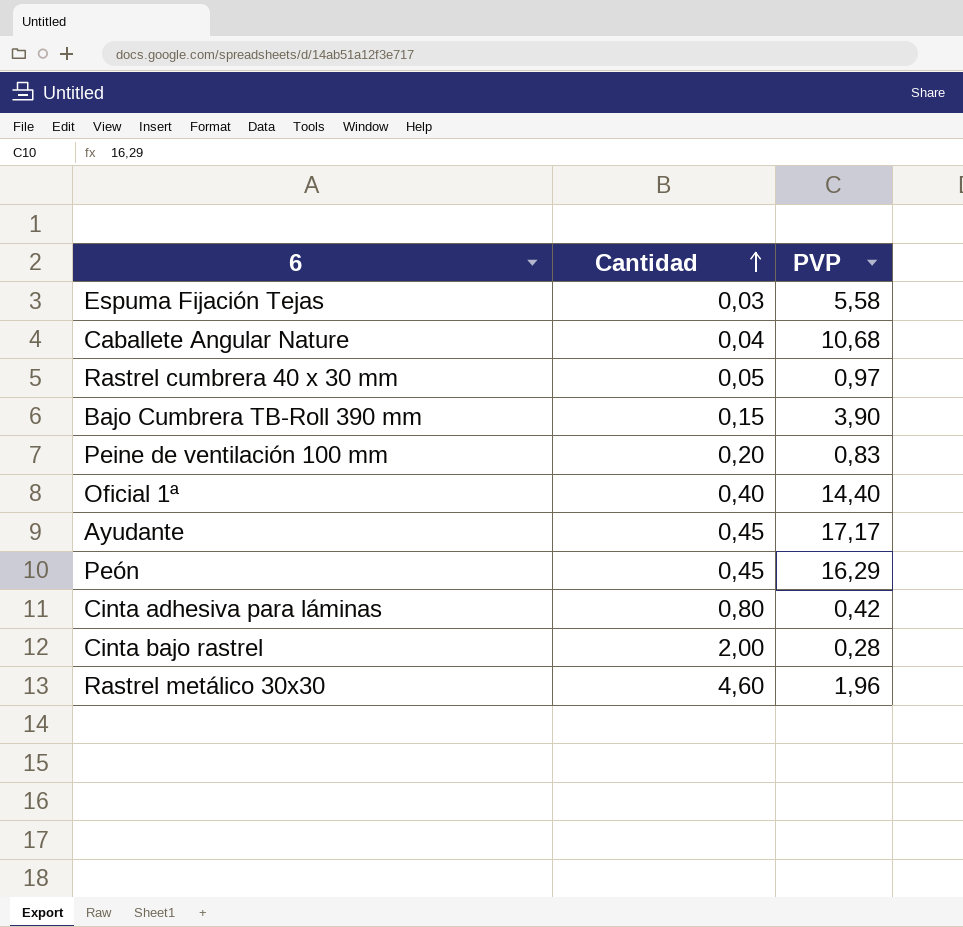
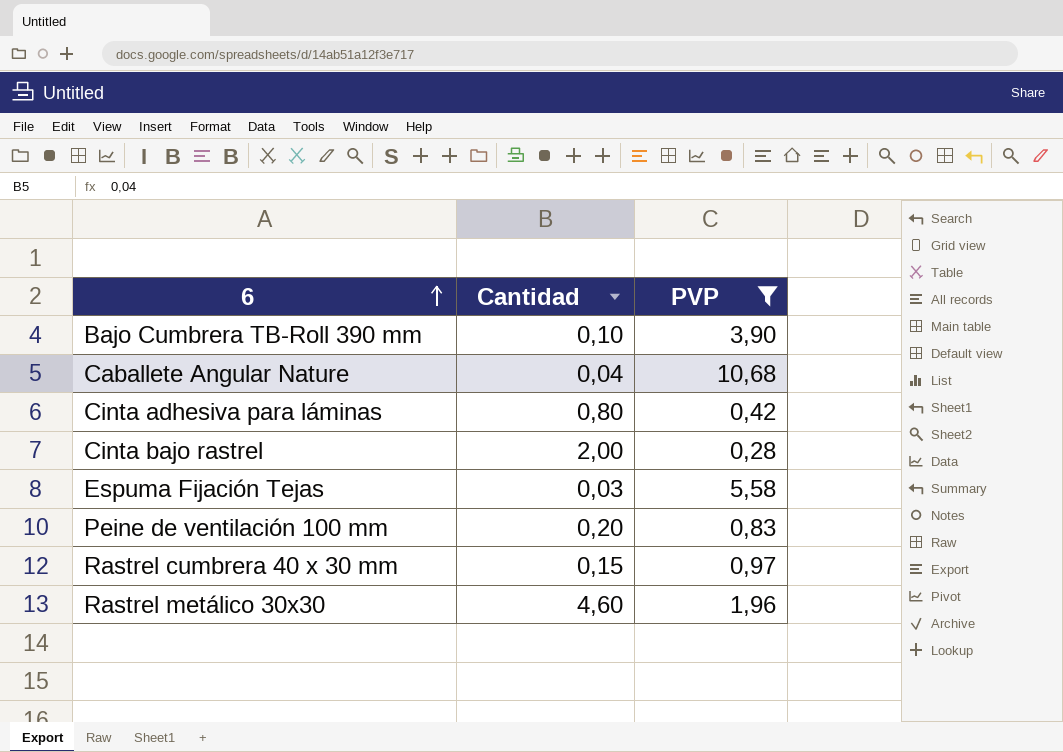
filter: none -> PVP <= 10,68
row order: Cantidad ascending -> 6 ascending
Bajo Cumbrera TB-Roll 390 mm | Cantidad: 0,15 -> 0,10
Rastrel cumbrera 40 x 30 mm | Cantidad: 0,05 -> 0,15

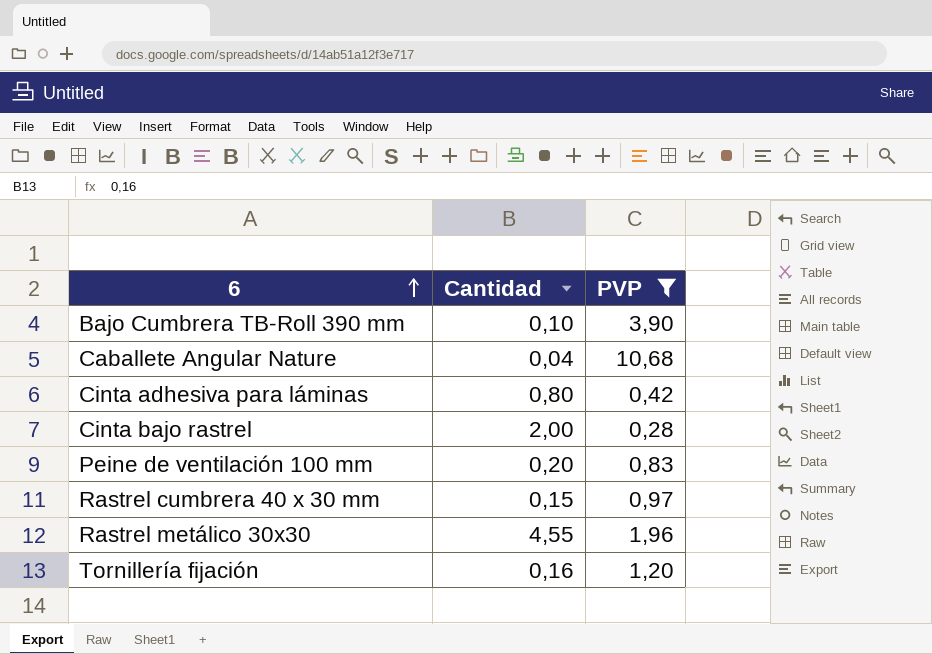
row Espuma Fijación Tejas: 0,03 | 5,58 -> none
Rastrel metálico 30x30 | Cantidad: 4,60 -> 4,55
row Tornillería fijación: none -> 0,16 | 1,20

